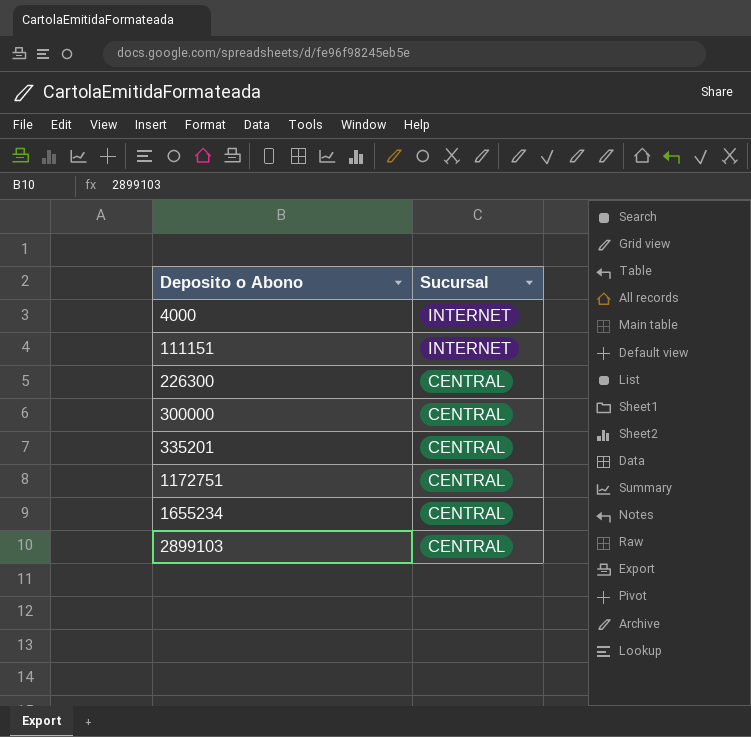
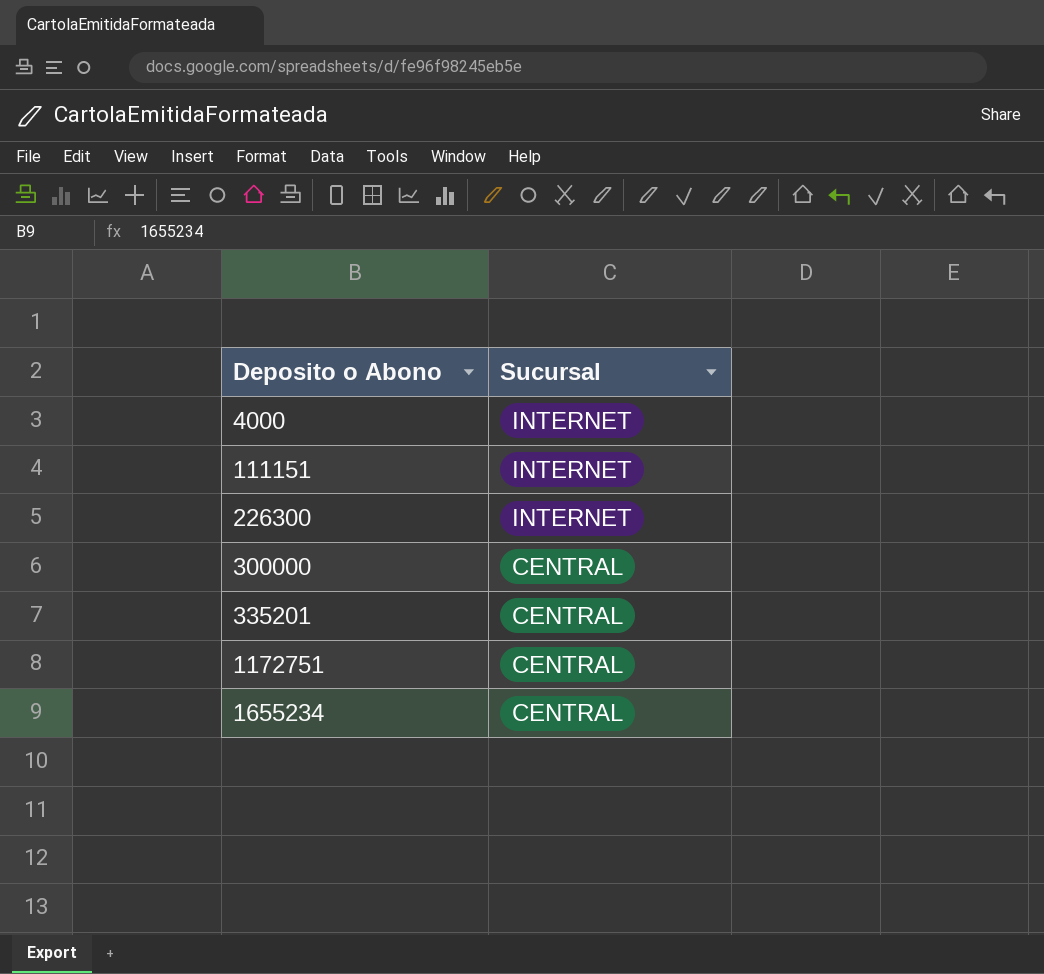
row 2899103: CENTRAL -> none
226300 | Sucursal: CENTRAL -> INTERNET

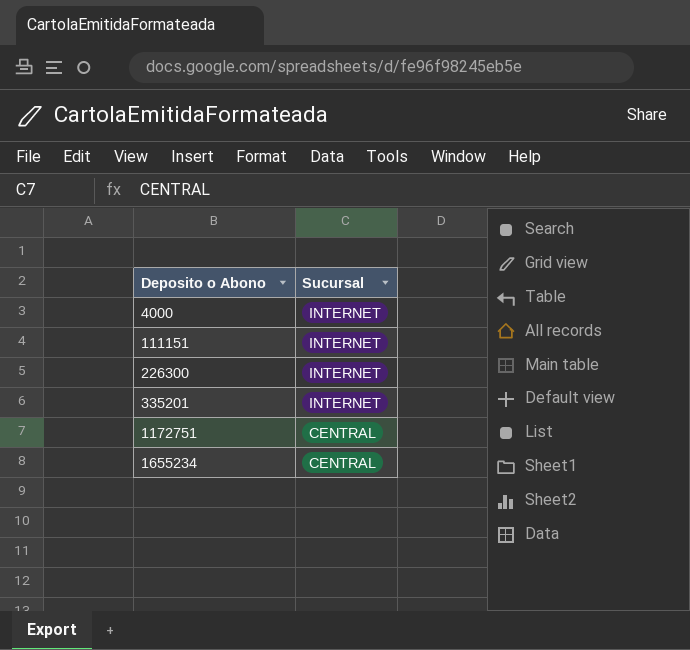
row 300000: CENTRAL -> none
335201 | Sucursal: CENTRAL -> INTERNET

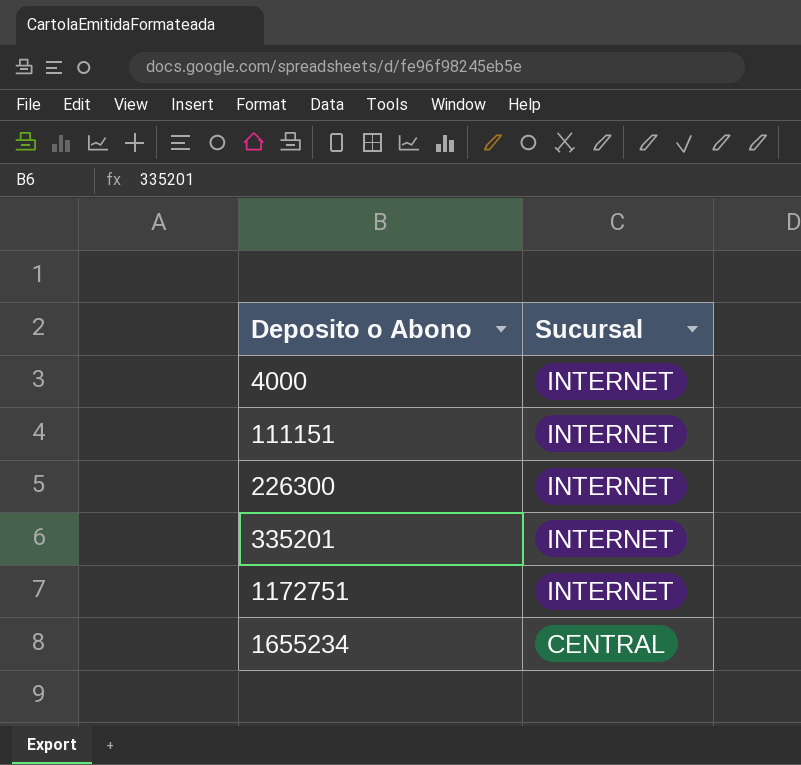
1172751 | Sucursal: CENTRAL -> INTERNET

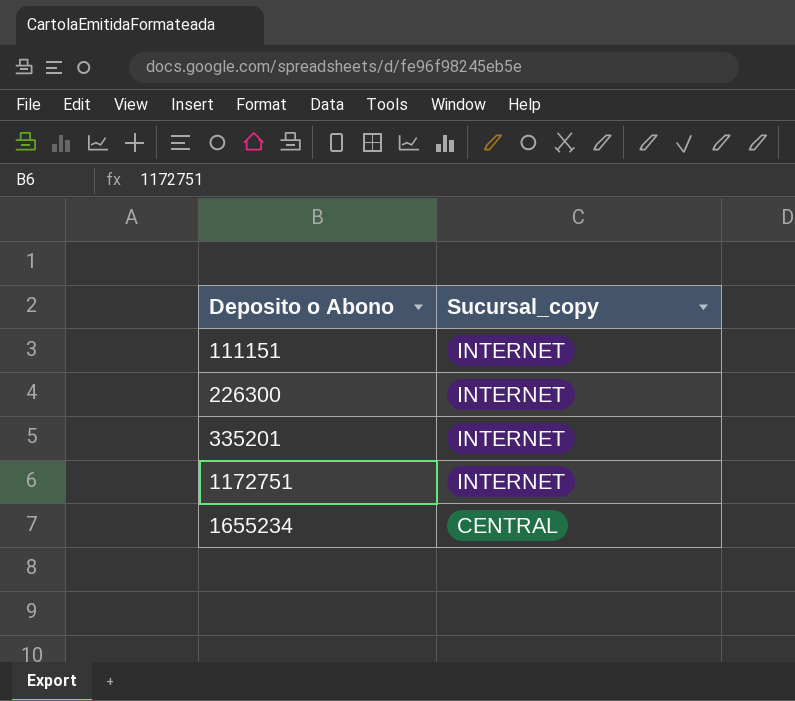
column name: Sucursal -> Sucursal_copy
row 4000: INTERNET -> none

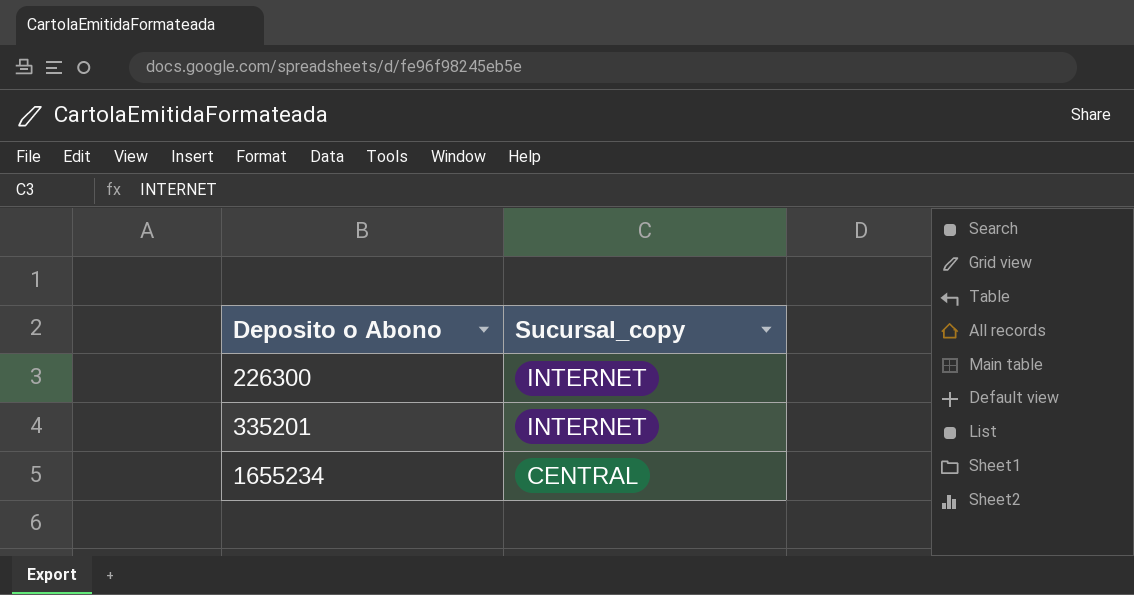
row 111151: INTERNET -> none
row 1172751: INTERNET -> none

